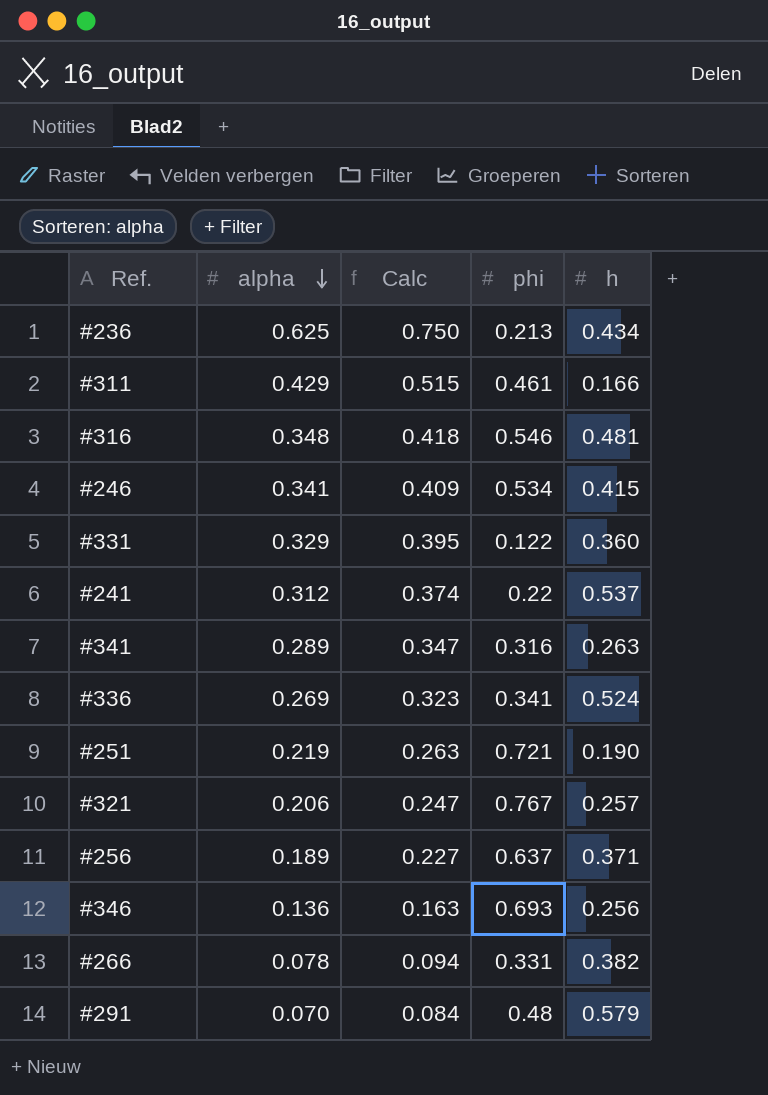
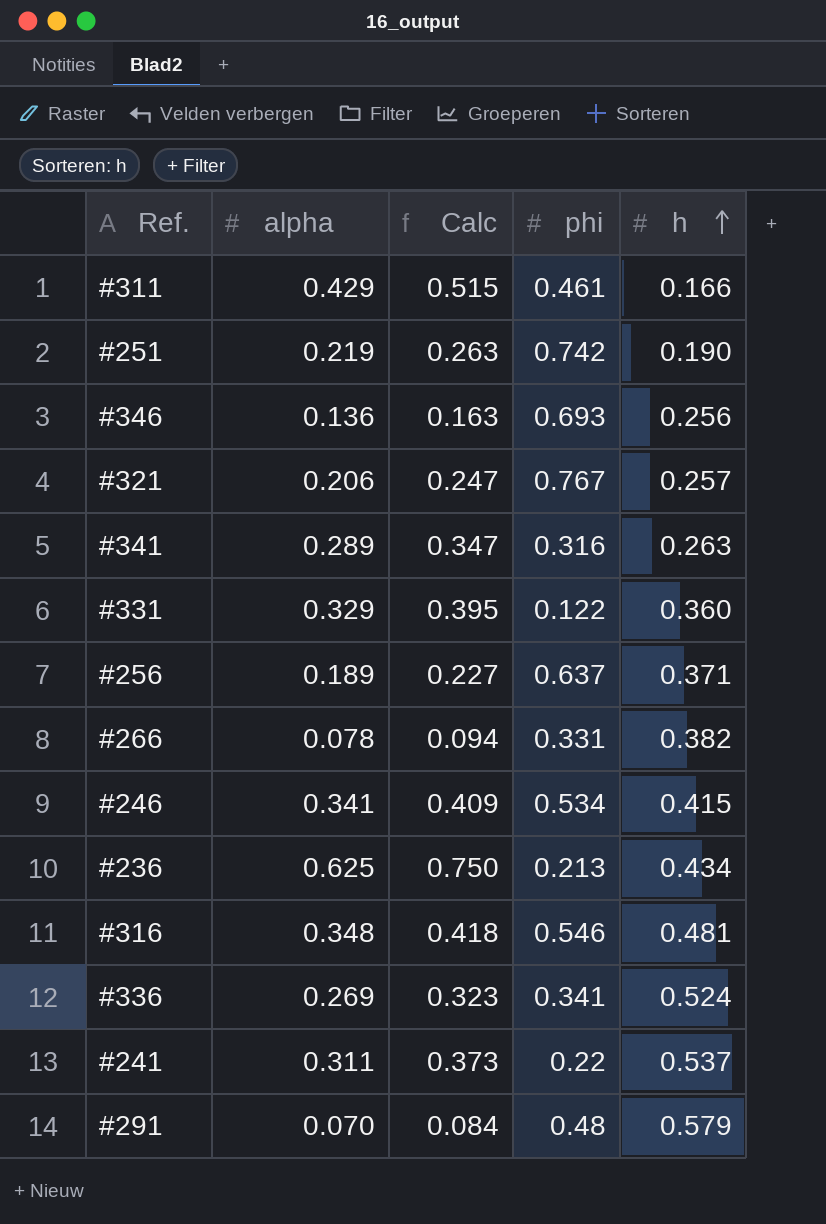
row order: alpha descending -> h ascending
#251 | phi: 0.721 -> 0.742
#241 | alpha: 0.312 -> 0.311
#241 | Calc: 0.374 -> 0.373

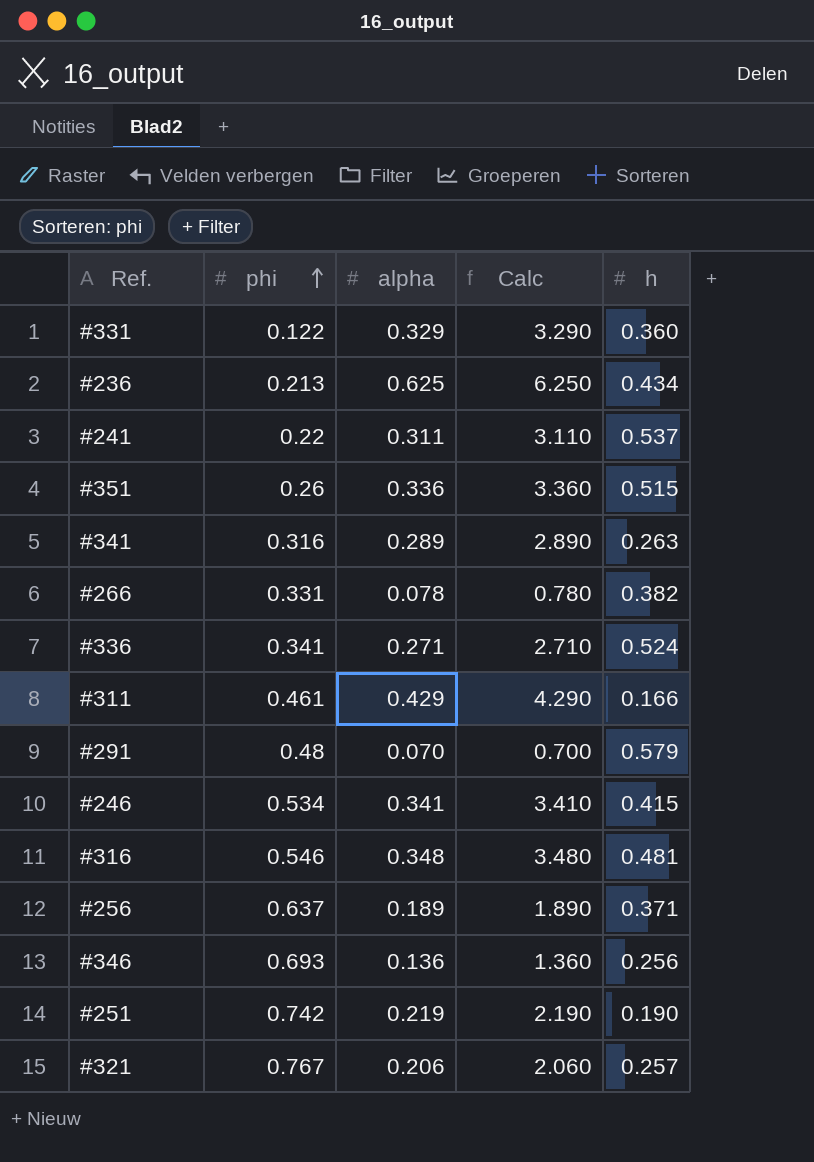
row order: h ascending -> phi ascending
column phi | position: 4 -> 2
column Calc | formula: [alpha] * 1.2 -> [alpha] * 10
row #351: none -> 0.26 | 0.336 | 3.360 | 0.515
#336 | alpha: 0.269 -> 0.271

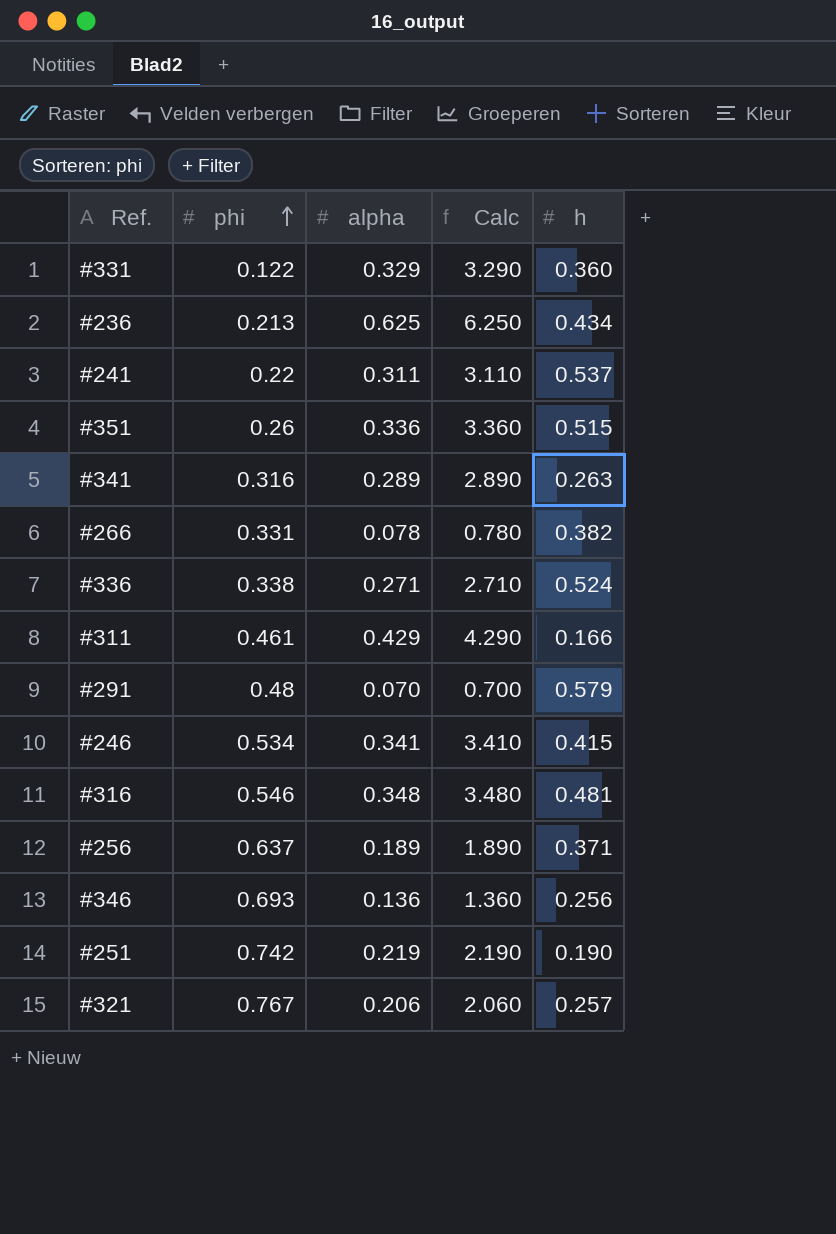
#336 | phi: 0.341 -> 0.338

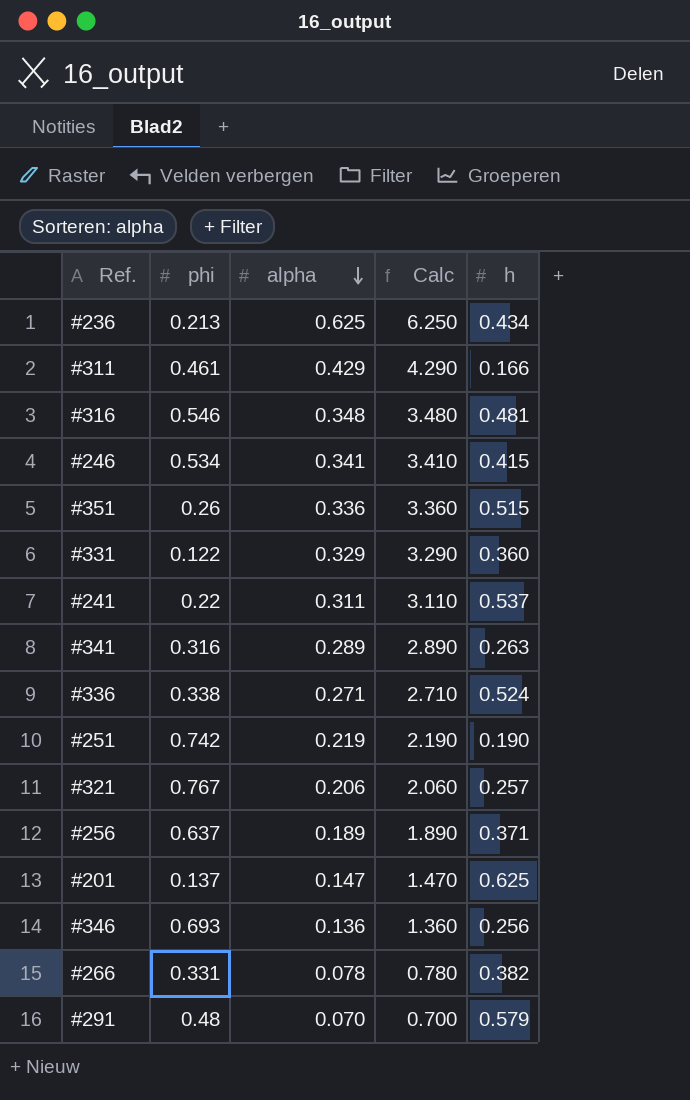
row order: phi ascending -> alpha descending
row #201: none -> 0.137 | 0.147 | 1.470 | 0.625

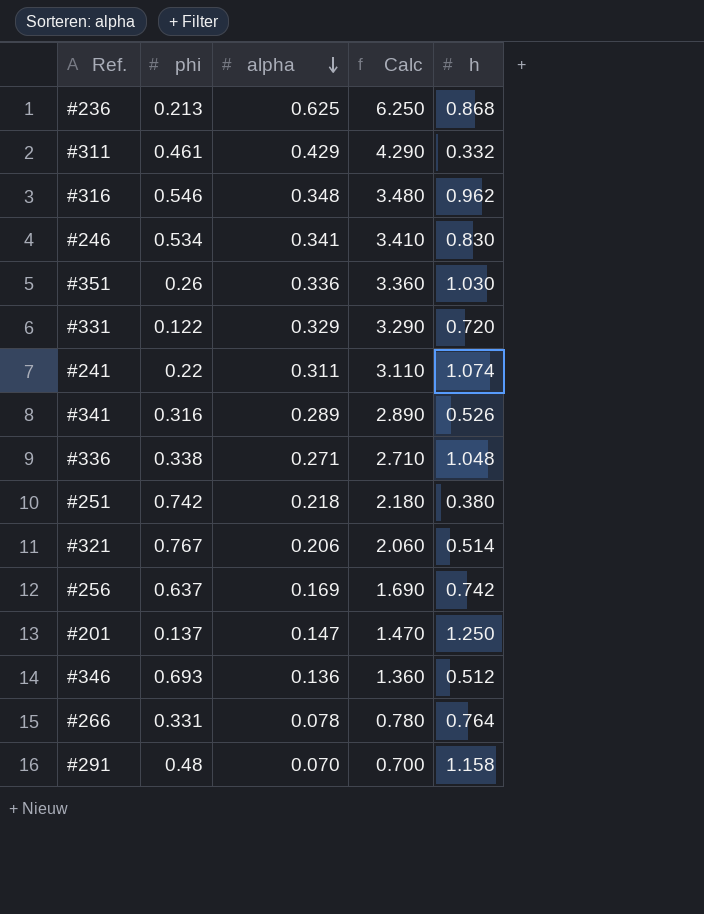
#236 | h: 0.434 -> 0.868
#311 | h: 0.166 -> 0.332
#316 | h: 0.481 -> 0.962
#246 | h: 0.415 -> 0.830
#351 | h: 0.515 -> 1.030
#331 | h: 0.360 -> 0.720
#241 | h: 0.537 -> 1.074
#341 | h: 0.263 -> 0.526
#336 | h: 0.524 -> 1.048
#251 | alpha: 0.219 -> 0.218
#251 | Calc: 2.190 -> 2.180
#251 | h: 0.190 -> 0.380
#321 | h: 0.257 -> 0.514
#256 | alpha: 0.189 -> 0.169
#256 | Calc: 1.890 -> 1.690
#256 | h: 0.371 -> 0.742
#201 | h: 0.625 -> 1.250
#346 | h: 0.256 -> 0.512
#266 | h: 0.382 -> 0.764
#291 | h: 0.579 -> 1.158

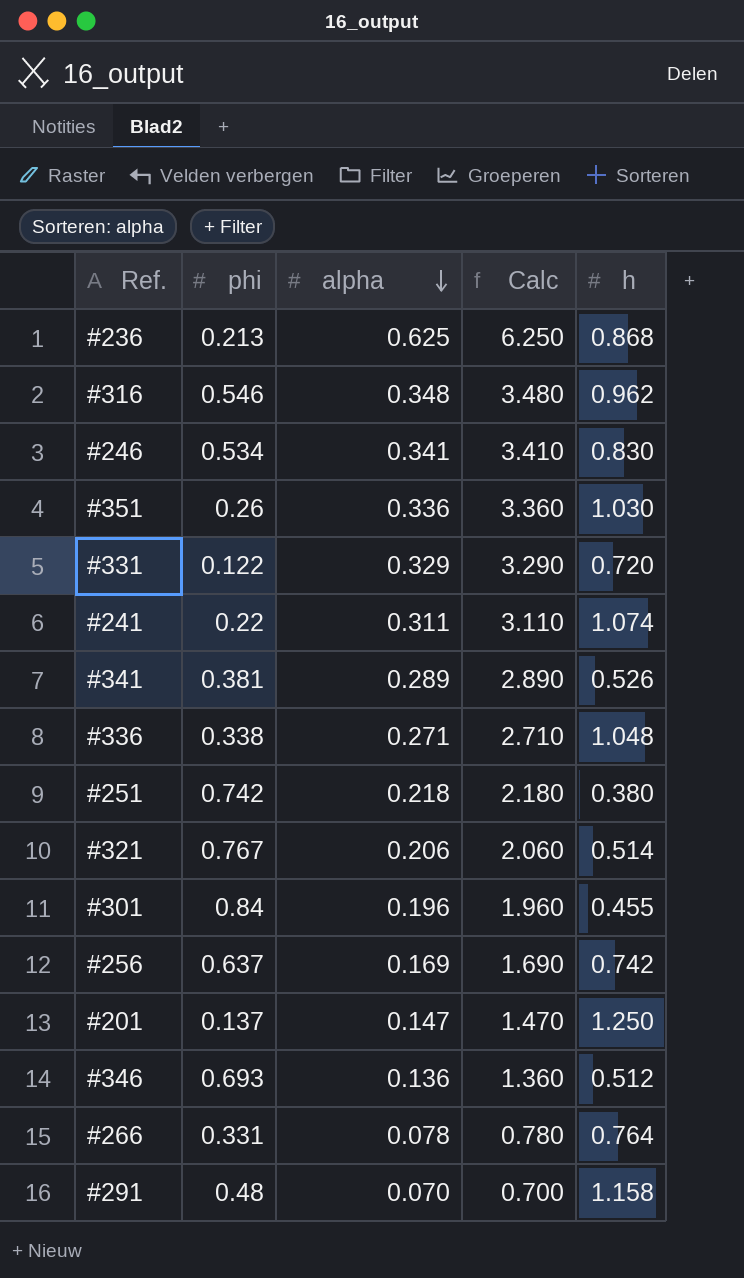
row #311: 0.461 | 0.429 | 4.290 | 0.332 -> none
#341 | phi: 0.316 -> 0.381
row #301: none -> 0.84 | 0.196 | 1.960 | 0.455

